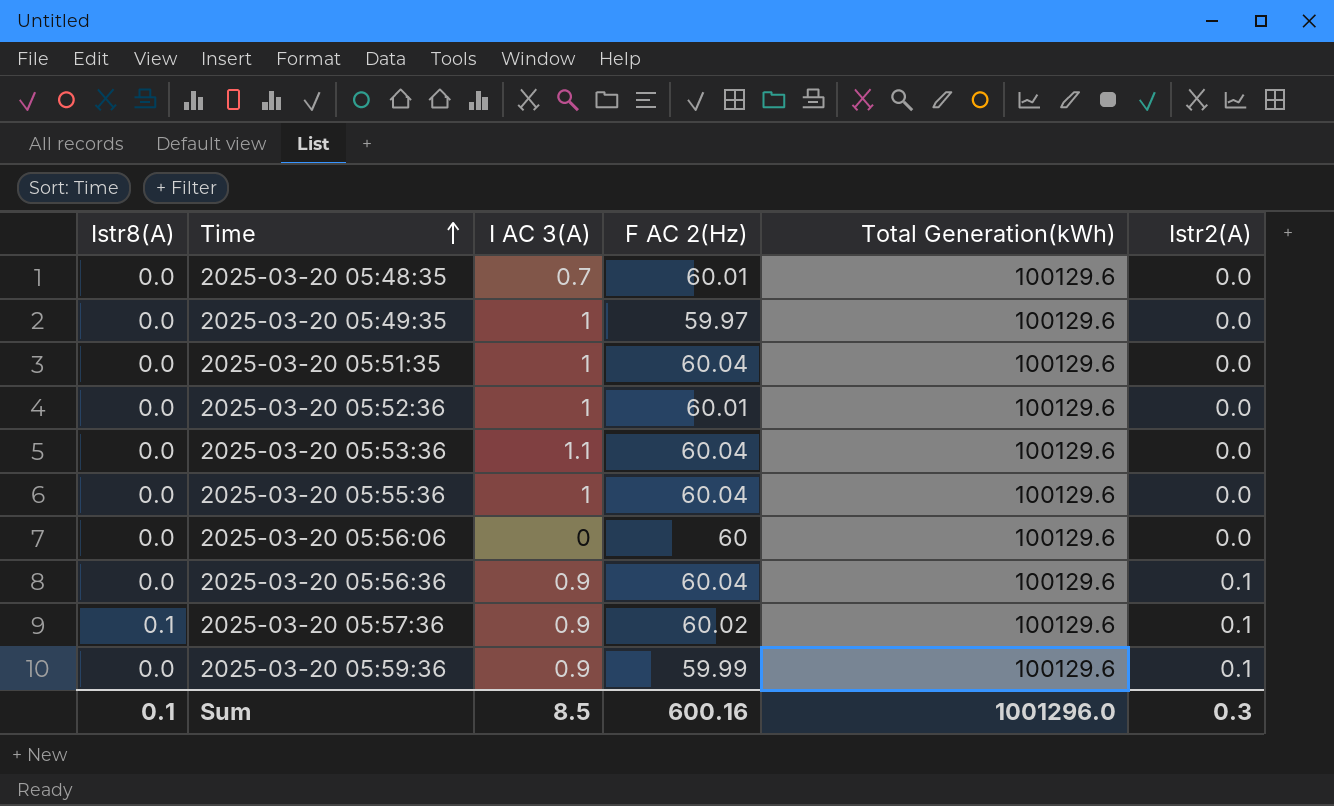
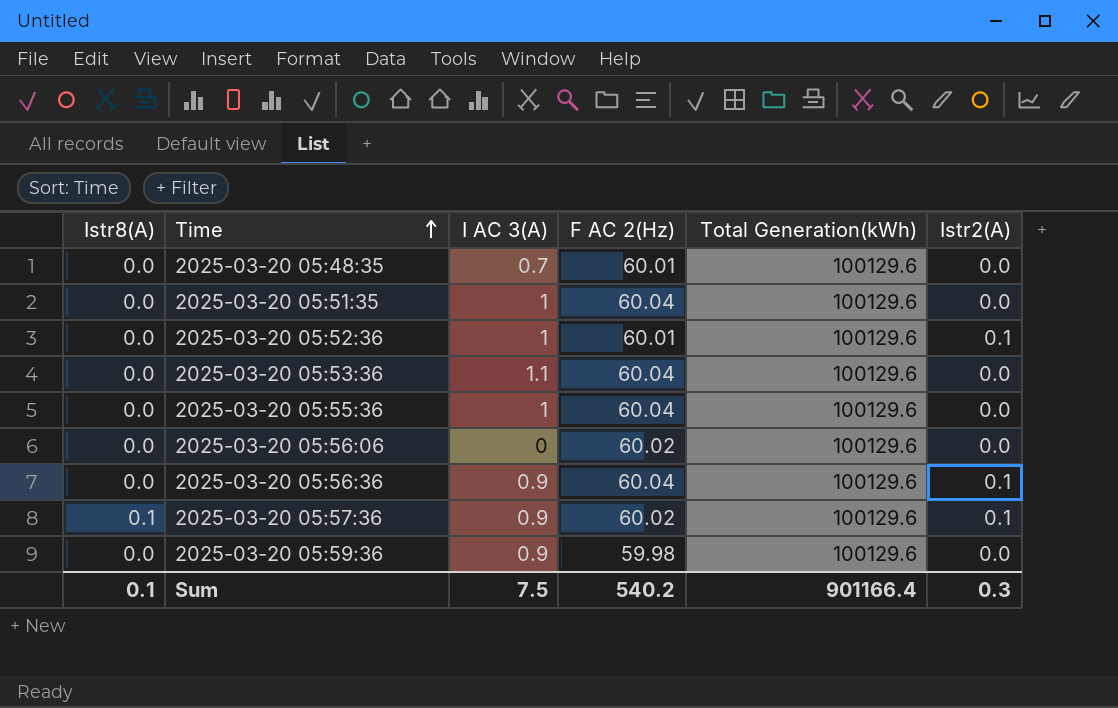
row 2025-03-20 05:49:35: 0.0 | 1 | 59.97 | 100129.6 | 0.0 -> none
2025-03-20 05:52:36 | Istr2(A): 0.0 -> 0.1
2025-03-20 05:56:06 | F AC 2(Hz): 60 -> 60.02
2025-03-20 05:59:36 | F AC 2(Hz): 59.99 -> 59.98
2025-03-20 05:59:36 | Istr2(A): 0.1 -> 0.0
Sum | I AC 3(A): 8.5 -> 7.5
Sum | F AC 2(Hz): 600.16 -> 540.2
Sum | Total Generation(kWh): 1001296.0 -> 901166.4

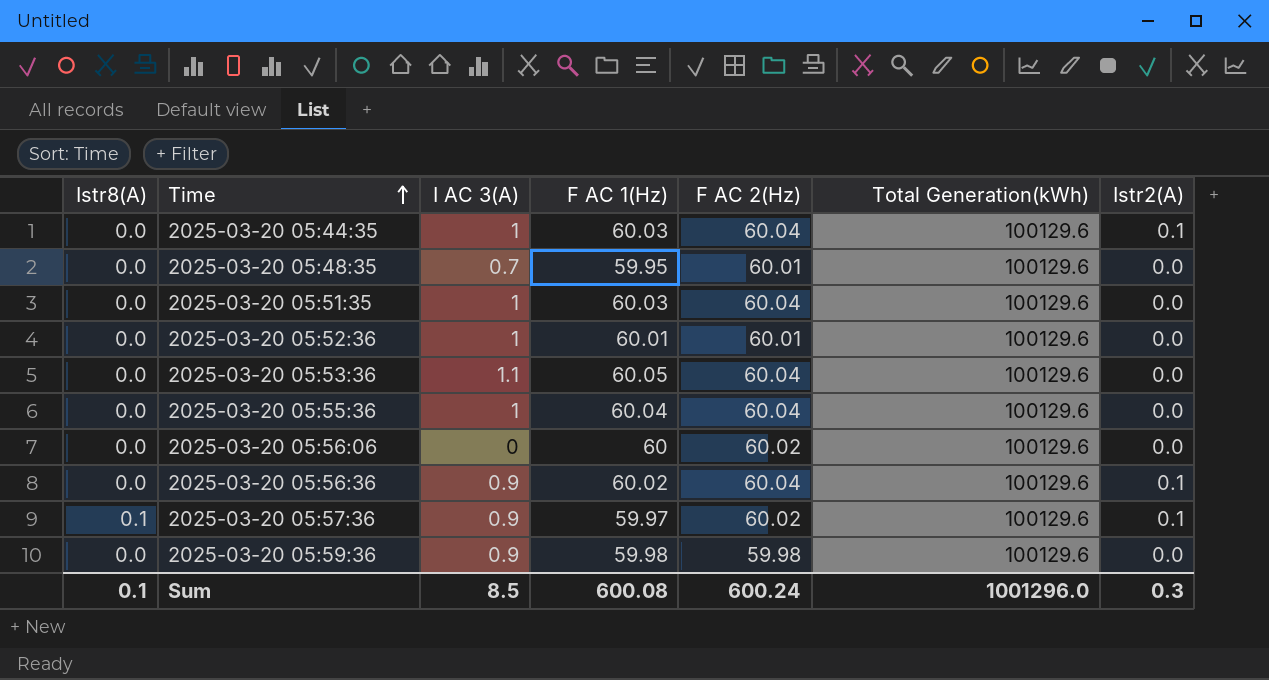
column F AC 1(Hz) | position: none -> 4
row 2025-03-20 05:44:35: none -> 0.0 | 1 | 60.03 | 60.04 | 100129.6 | 0.1
2025-03-20 05:52:36 | Istr2(A): 0.1 -> 0.0
Sum | I AC 3(A): 7.5 -> 8.5
Sum | F AC 2(Hz): 540.2 -> 600.24
Sum | Total Generation(kWh): 901166.4 -> 1001296.0

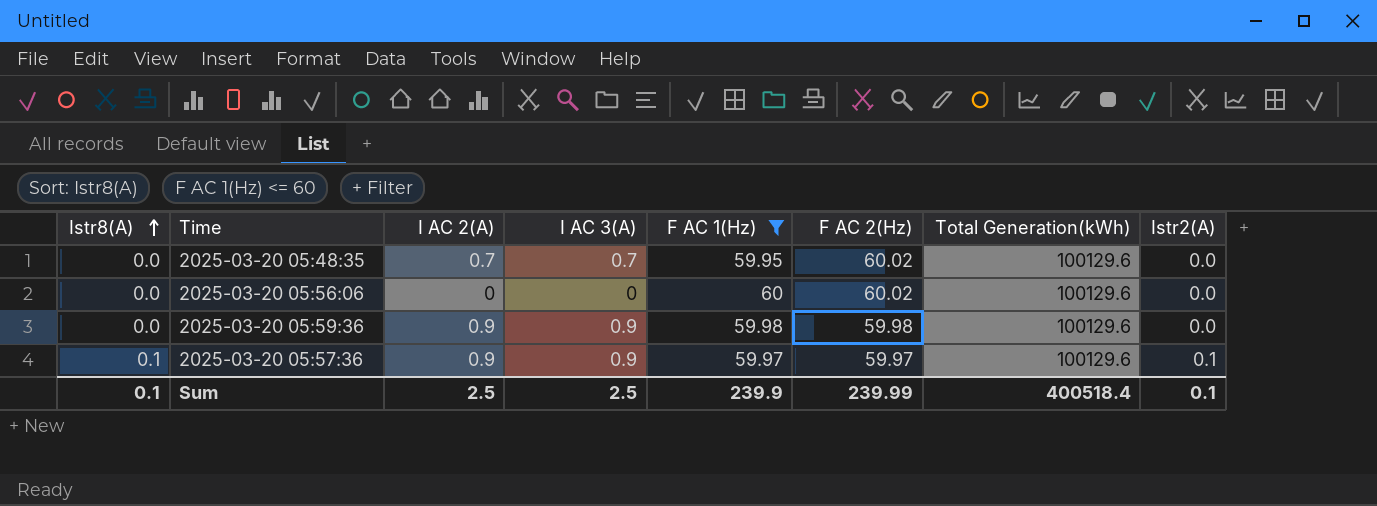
filter: none -> F AC 1(Hz) <= 60
row order: Time ascending -> Istr8(A) ascending
column I AC 2(A) | position: none -> 3
2025-03-20 05:48:35 | F AC 2(Hz): 60.01 -> 60.02
2025-03-20 05:57:36 | F AC 2(Hz): 60.02 -> 59.97
Sum | I AC 3(A): 8.5 -> 2.5
Sum | F AC 1(Hz): 600.08 -> 239.9
Sum | F AC 2(Hz): 600.24 -> 239.99
Sum | Total Generation(kWh): 1001296.0 -> 400518.4
Sum | Istr2(A): 0.3 -> 0.1

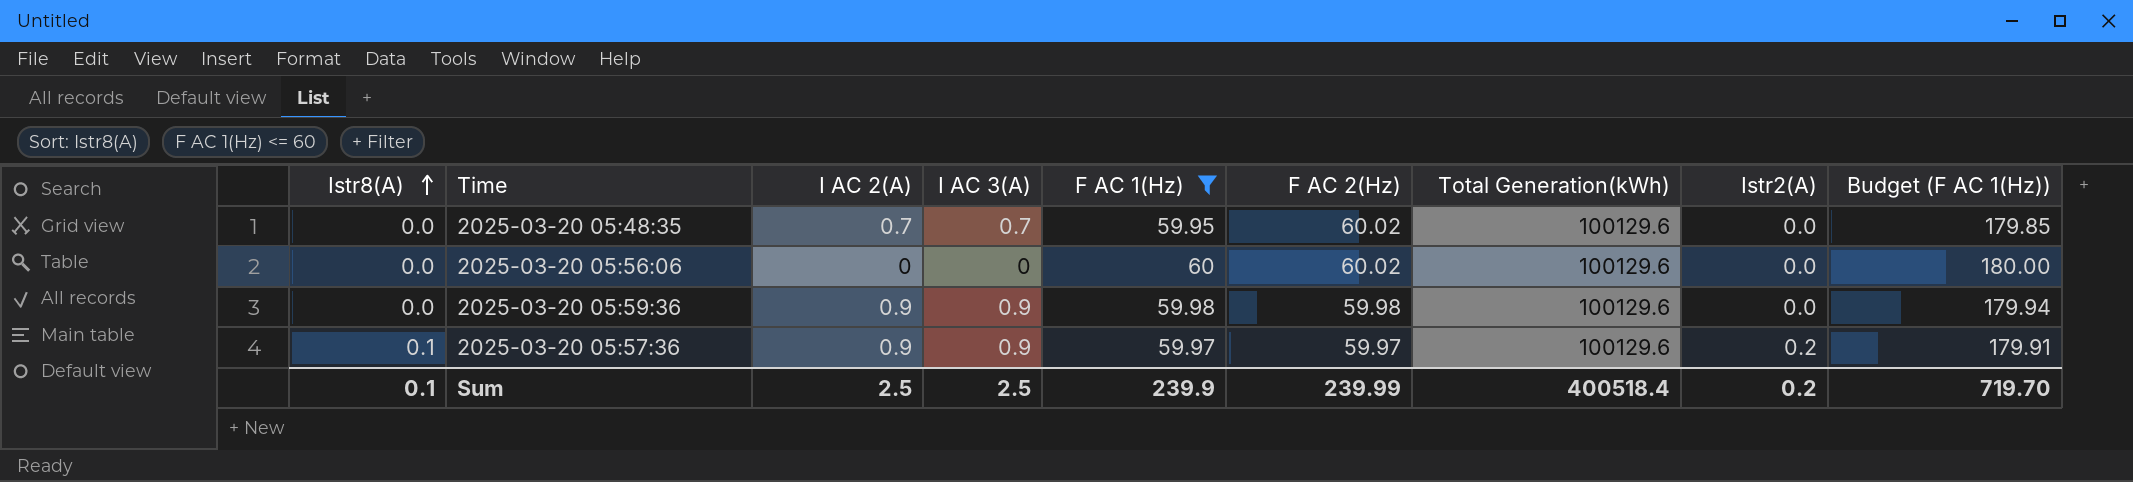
column Budget (F AC 1(Hz)) | formula: none -> [F AC 1(Hz)] * 3
2025-03-20 05:57:36 | Istr2(A): 0.1 -> 0.2
Sum | Istr2(A): 0.1 -> 0.2

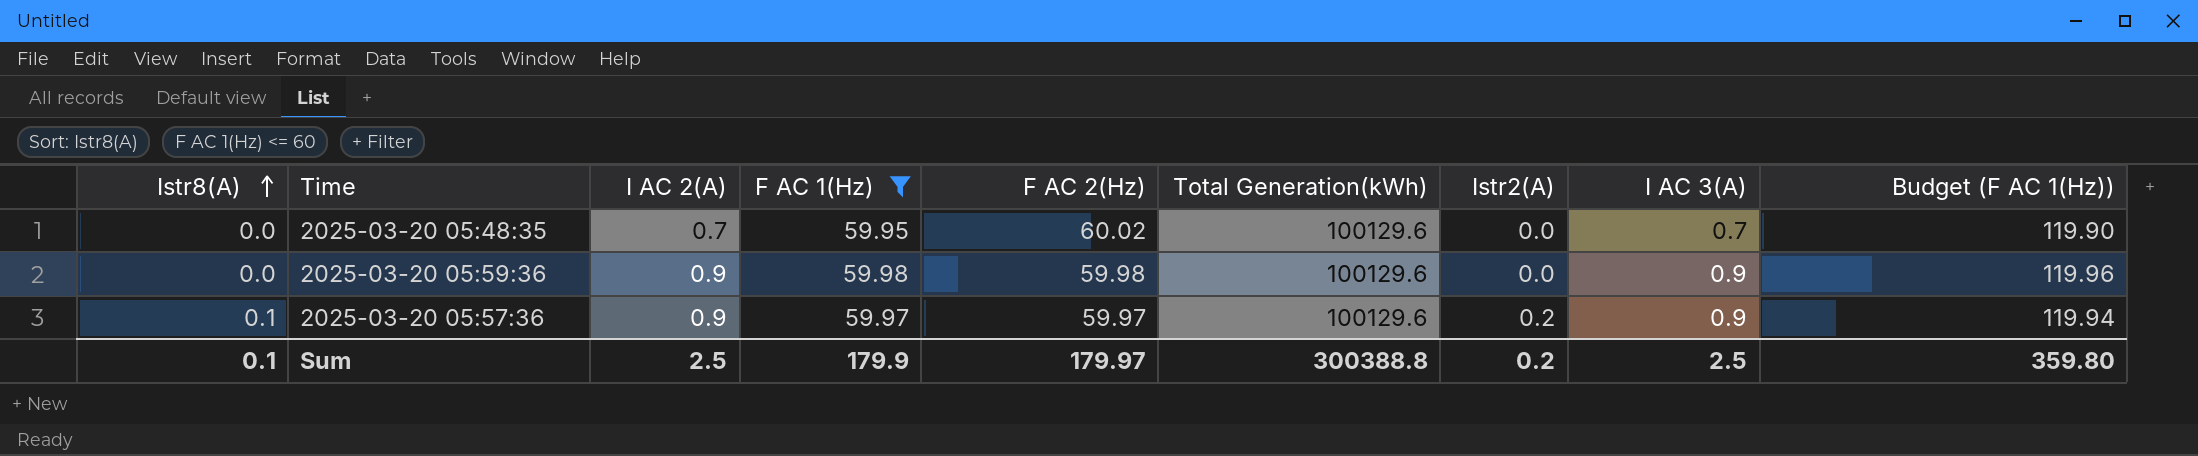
column I AC 3(A) | position: 4 -> 8
column Budget (F AC 1(Hz)) | formula: [F AC 1(Hz)] * 3 -> [F AC 1(Hz)] * 2
row 2025-03-20 05:56:06: 0.0 | 0 | 0 | 60 | 60.02 | 100129.6 | 0.0 | 180.00 -> none
Sum | F AC 1(Hz): 239.9 -> 179.9
Sum | F AC 2(Hz): 239.99 -> 179.97
Sum | Total Generation(kWh): 400518.4 -> 300388.8
Sum | Budget (F AC 1(Hz)): 719.70 -> 359.80

